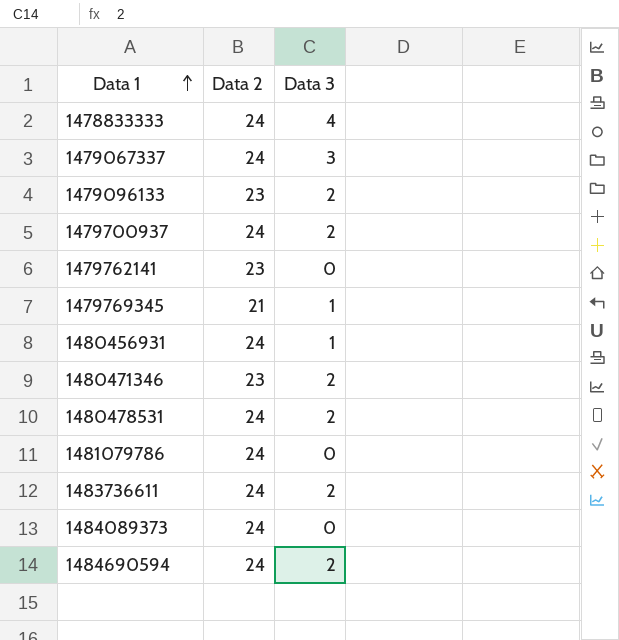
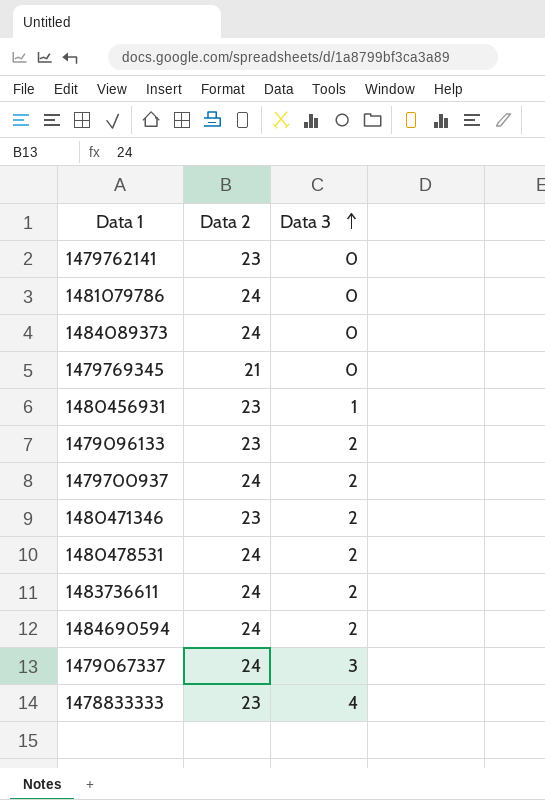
row order: Data 1 ascending -> Data 3 ascending
1479769345 | Data 3: 1 -> 0
1480456931 | Data 2: 24 -> 23
1478833333 | Data 2: 24 -> 23

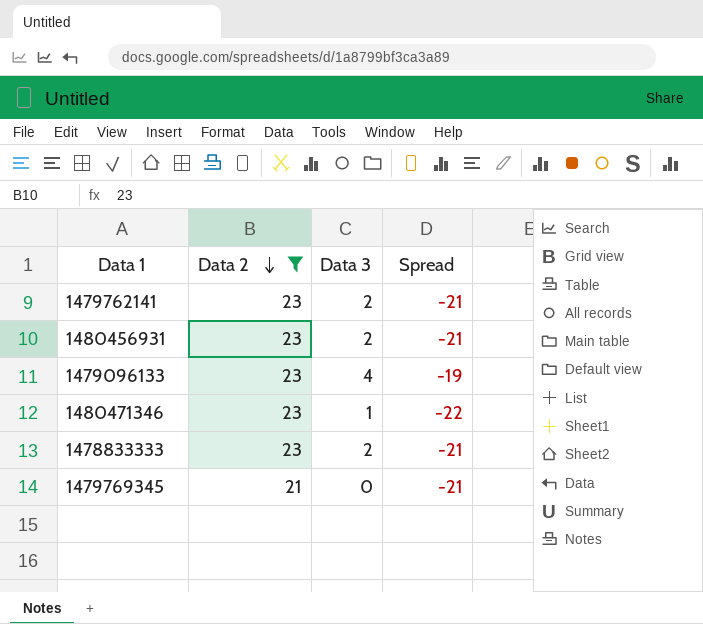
filter: none -> Data 2 != 24
row order: Data 3 ascending -> Data 2 descending
column Spread | formula: none -> [Data 3] - [Data 2]
1479762141 | Data 3: 0 -> 2
1480456931 | Data 3: 1 -> 2
1479096133 | Data 3: 2 -> 4
1480471346 | Data 3: 2 -> 1
1478833333 | Data 3: 4 -> 2

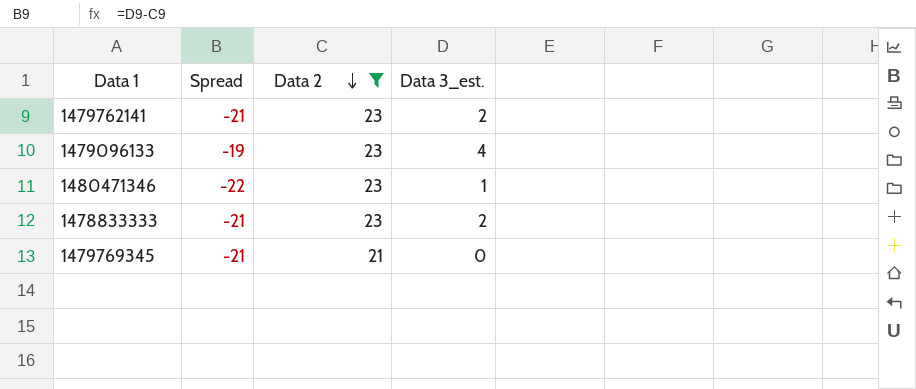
column Spread | position: 4 -> 2
column name: Data 3 -> Data 3_est.
row 1480456931: 23 | 2 | -21 -> none

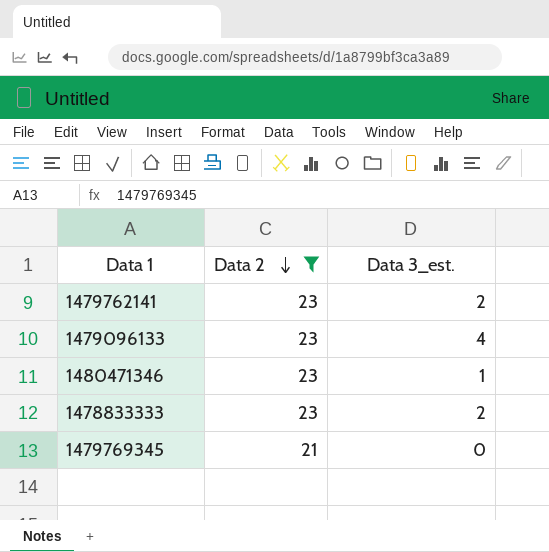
column Spread | formula: [Data 3_est.] - [Data 2] -> none

